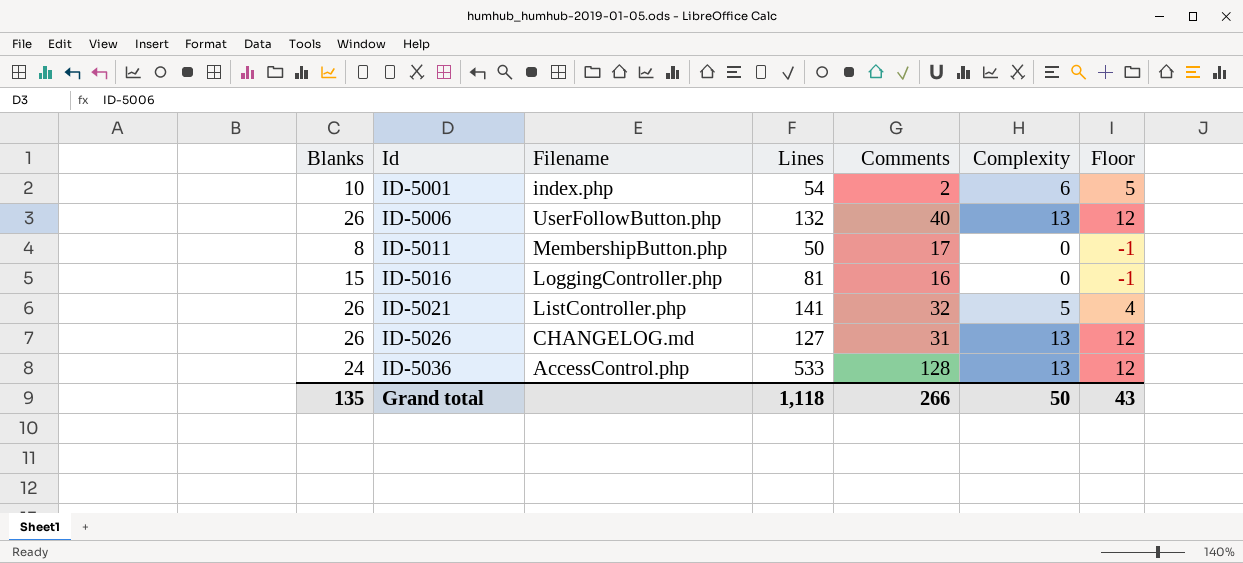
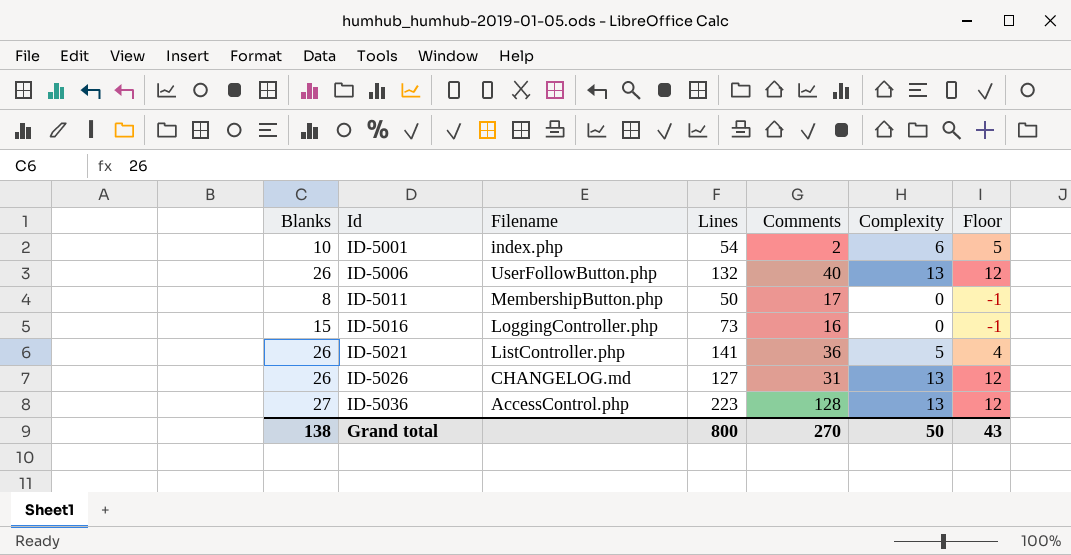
ID-5016 | Lines: 81 -> 73
ID-5021 | Comments: 32 -> 36
ID-5036 | Blanks: 24 -> 27
ID-5036 | Lines: 533 -> 223
Grand total | Blanks: 135 -> 138
Grand total | Lines: 1,118 -> 800
Grand total | Comments: 266 -> 270

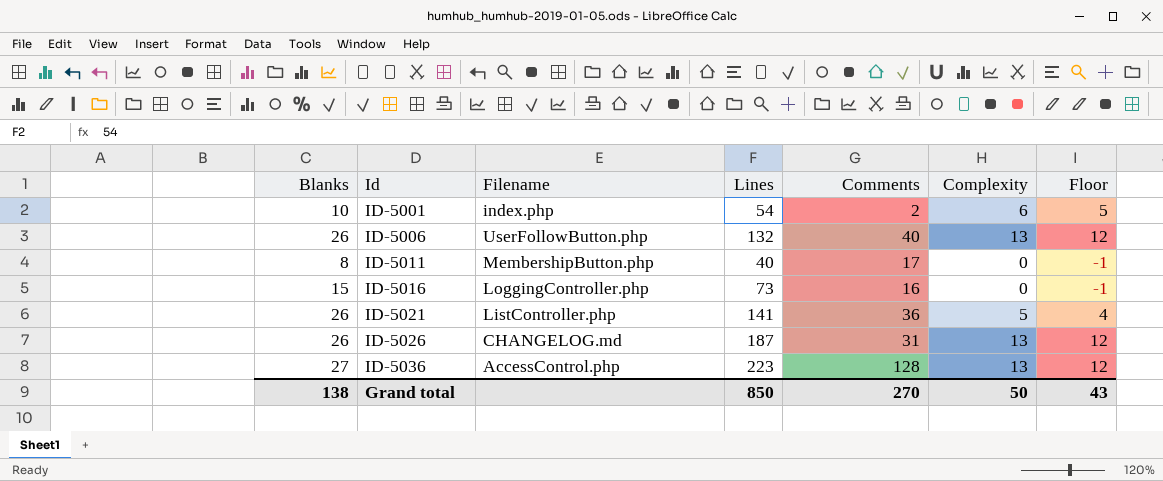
ID-5011 | Lines: 50 -> 40
ID-5026 | Lines: 127 -> 187
Grand total | Lines: 800 -> 850

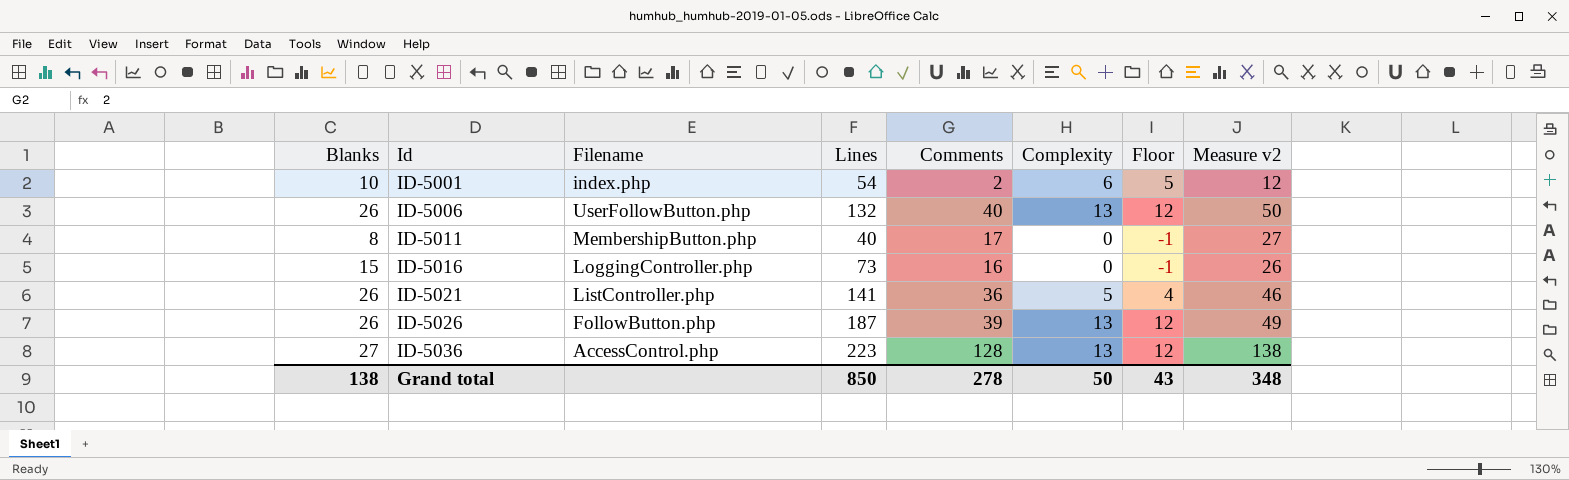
column Measure v2 | formula: none -> [Comments] + 10
ID-5026 | Filename: CHANGELOG.md -> FollowButton.php
ID-5026 | Comments: 31 -> 39
Grand total | Comments: 270 -> 278

